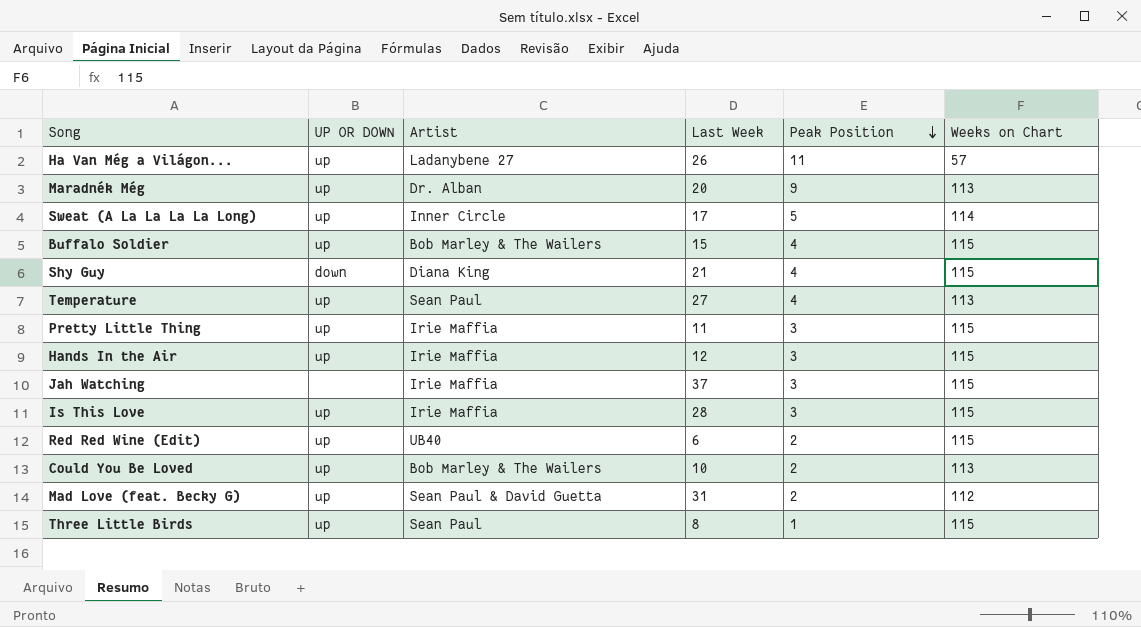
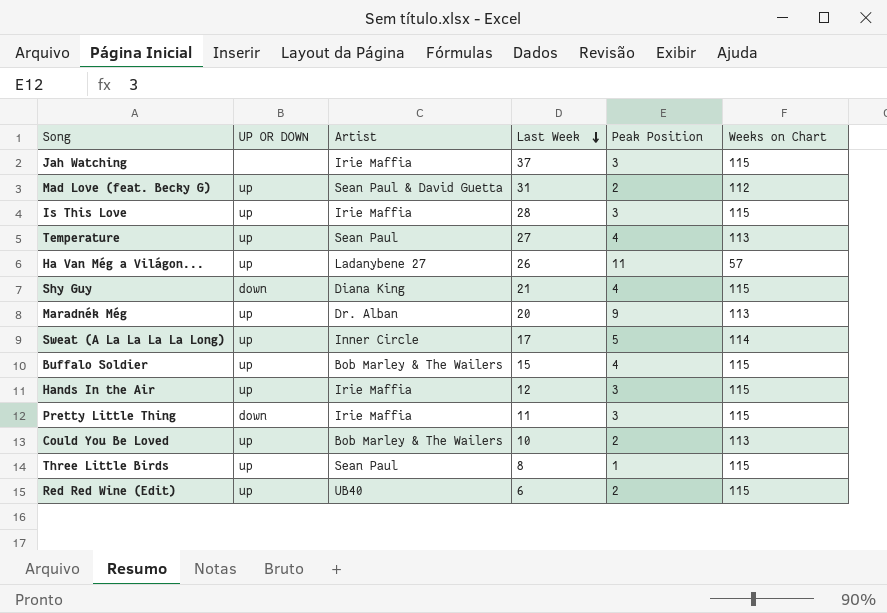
row order: Peak Position descending -> Last Week descending
Pretty Little Thing | UP OR DOWN: up -> down

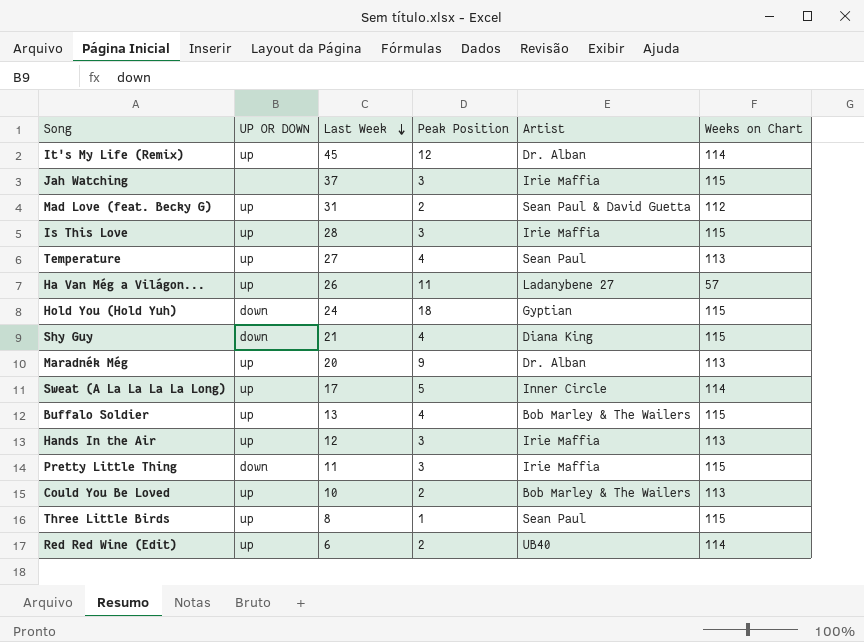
column Artist | position: 3 -> 5
row It's My Life (Remix): none -> up | 45 | 12 | Dr. Alban | 114
row Hold You (Hold Yuh): none -> down | 24 | 18 | Gyptian | 115
Buffalo Soldier | Last Week: 15 -> 13
Hands In the Air | Weeks on Chart: 115 -> 113
Red Red Wine (Edit) | Weeks on Chart: 115 -> 114

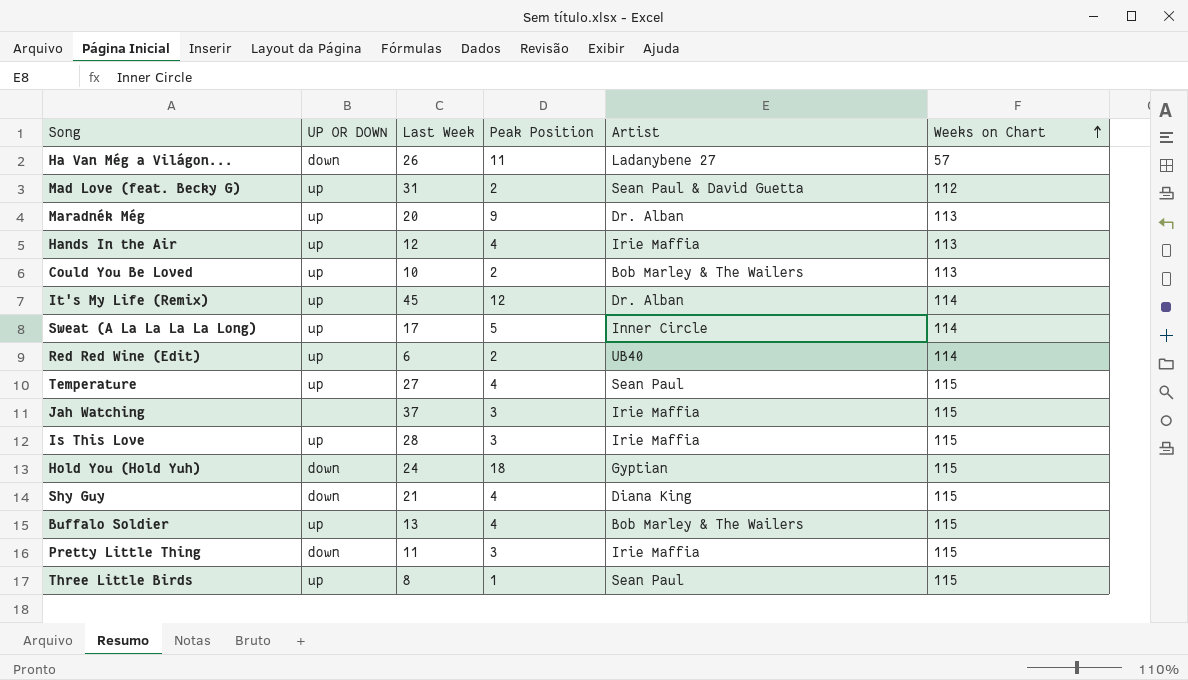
row order: Last Week descending -> Weeks on Chart ascending
Ha Van Még a Világon... | UP OR DOWN: up -> down
Hands In the Air | Peak Position: 3 -> 4
Temperature | Weeks on Chart: 113 -> 115

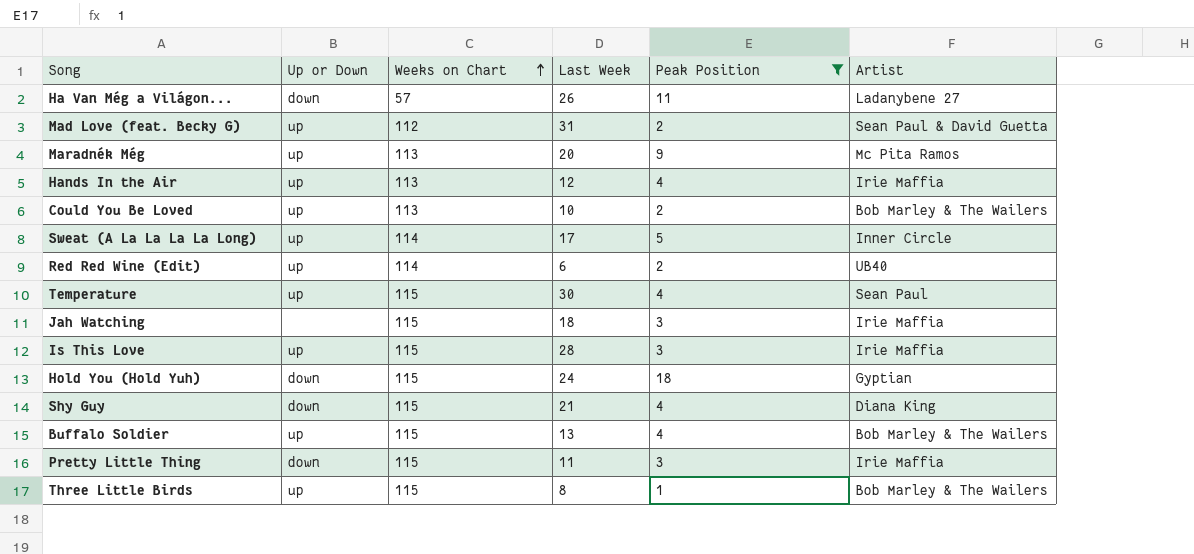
filter: none -> Peak Position != 12
column name: UP OR DOWN -> Up or Down
column Weeks on Chart | position: 6 -> 3
Maradnék Még | Artist: Dr. Alban -> Mc Pita Ramos
Temperature | Last Week: 27 -> 30
Jah Watching | Last Week: 37 -> 18
Three Little Birds | Artist: Sean Paul -> Bob Marley & The Wailers

